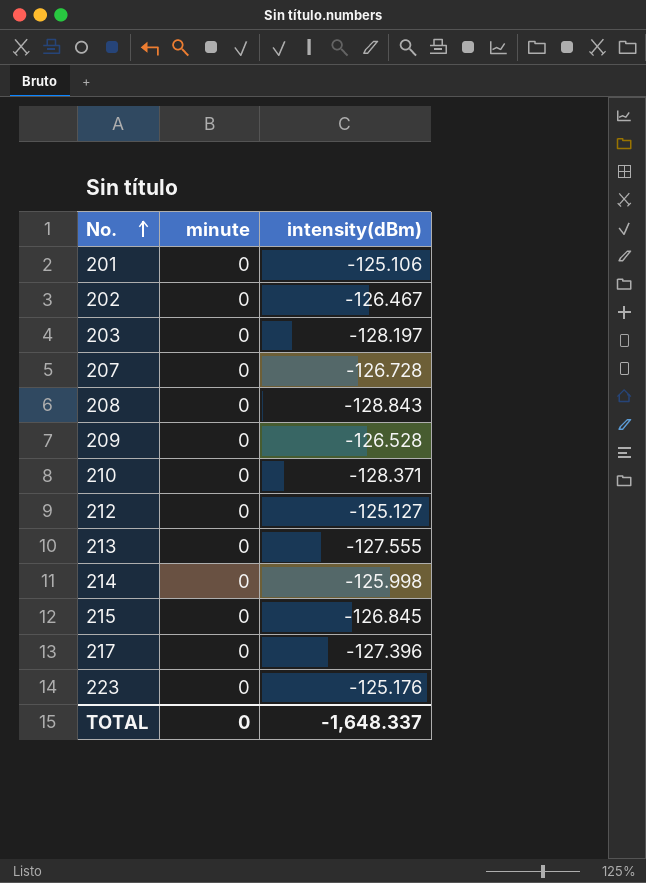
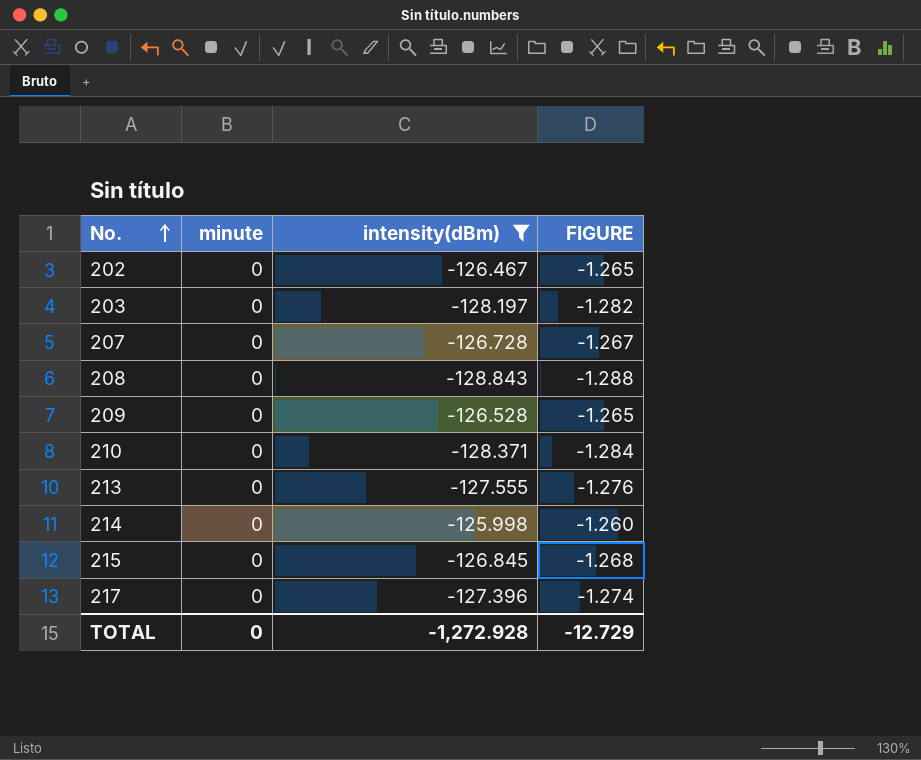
filter: none -> intensity(dBm) <= -125.998
column FIGURE | formula: none -> [intensity(dBm)] * 0.01
TOTAL | intensity(dBm): -1,648.337 -> -1,272.928

